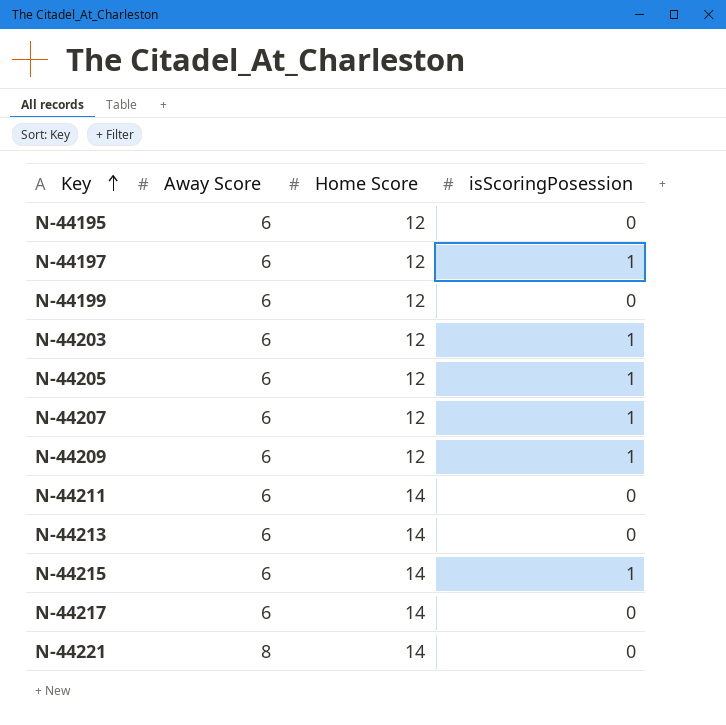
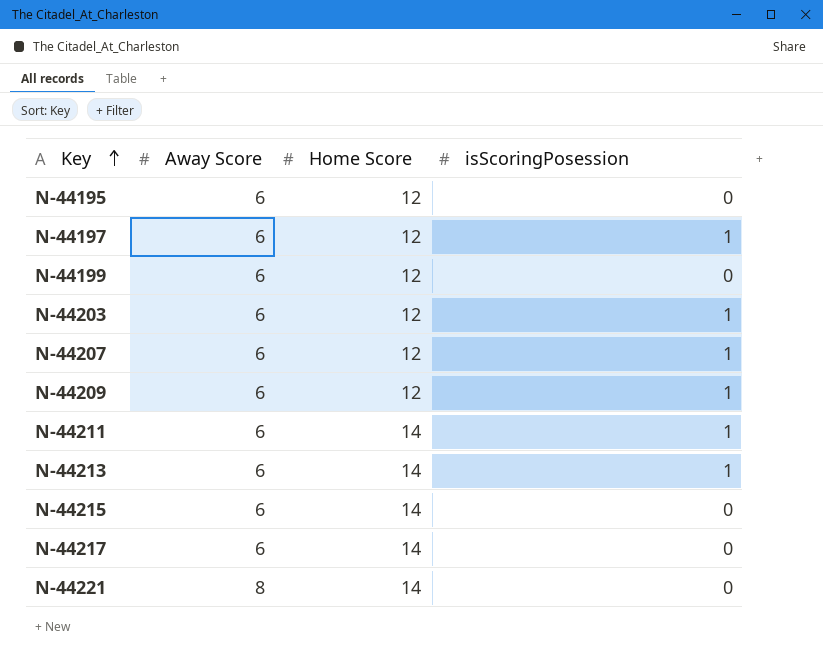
row N-44205: 6 | 12 | 1 -> none
N-44211 | isScoringPosession: 0 -> 1
N-44213 | isScoringPosession: 0 -> 1
N-44215 | isScoringPosession: 1 -> 0

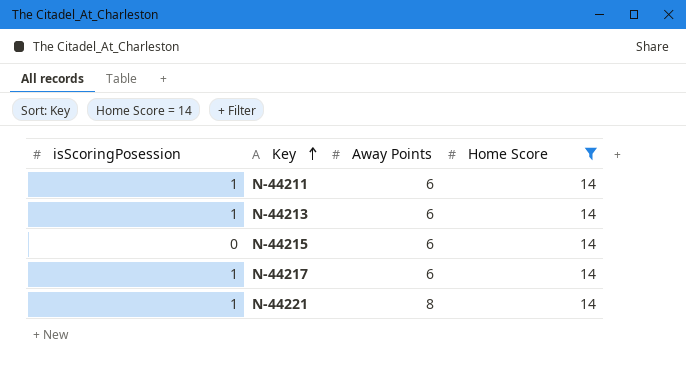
filter: none -> Home Score = 14
column isScoringPosession | position: 4 -> 1
column name: Away Score -> Away Points
N-44217 | isScoringPosession: 0 -> 1
N-44221 | isScoringPosession: 0 -> 1

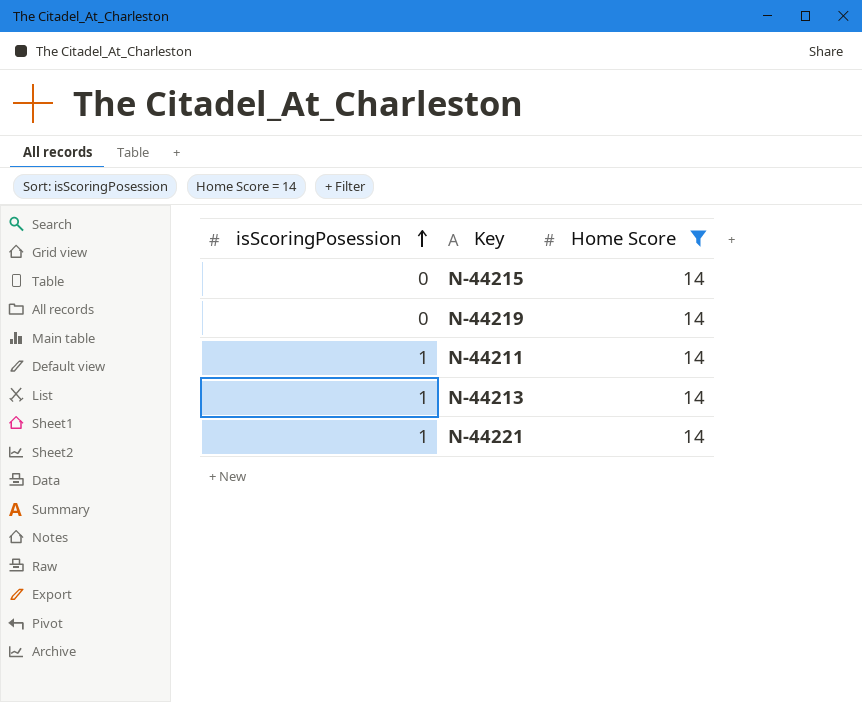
row order: Key ascending -> isScoringPosession ascending
column Away Points | position: 3 -> none
row N-44217: 1 | 6 | 14 -> none
row N-44219: none -> 0 | 14

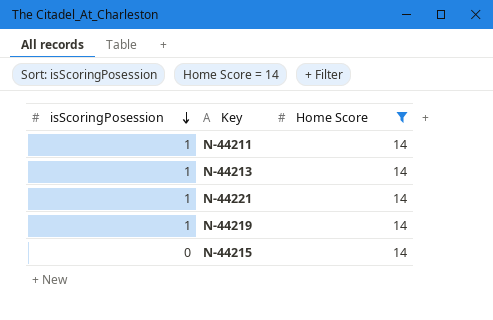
row order: isScoringPosession ascending -> isScoringPosession descending
N-44219 | isScoringPosession: 0 -> 1

